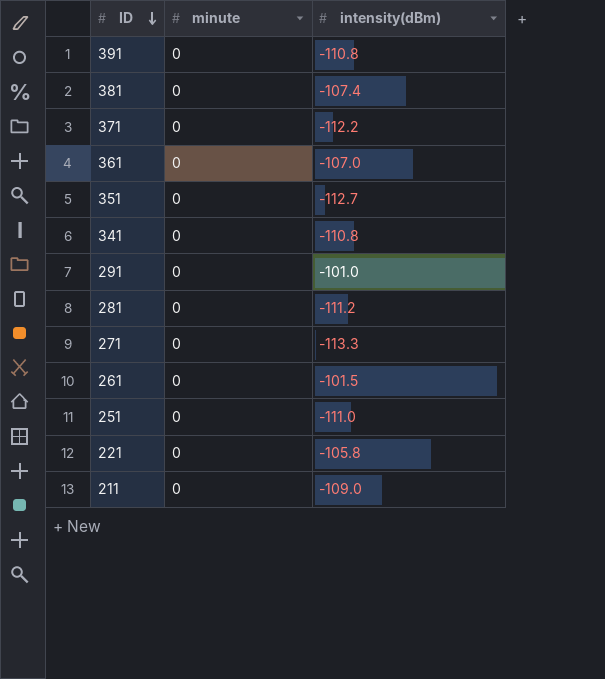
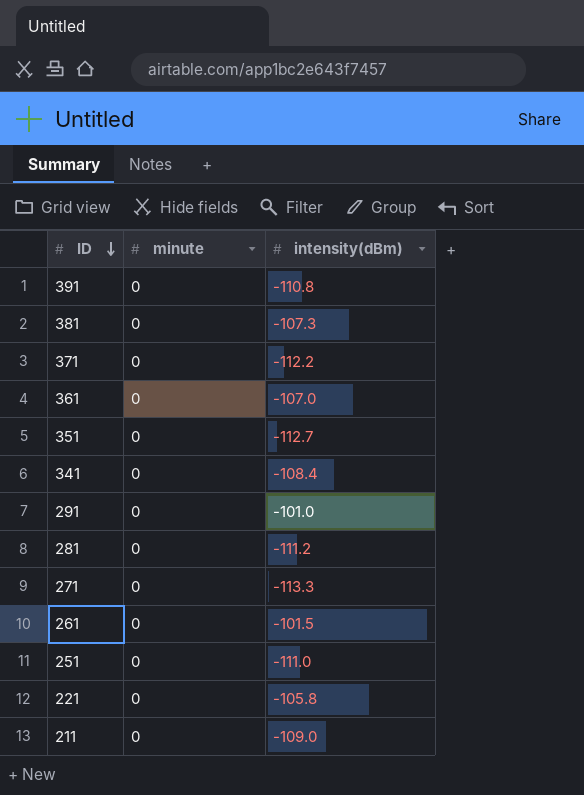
381 | intensity(dBm): -107.4 -> -107.3
341 | intensity(dBm): -110.8 -> -108.4

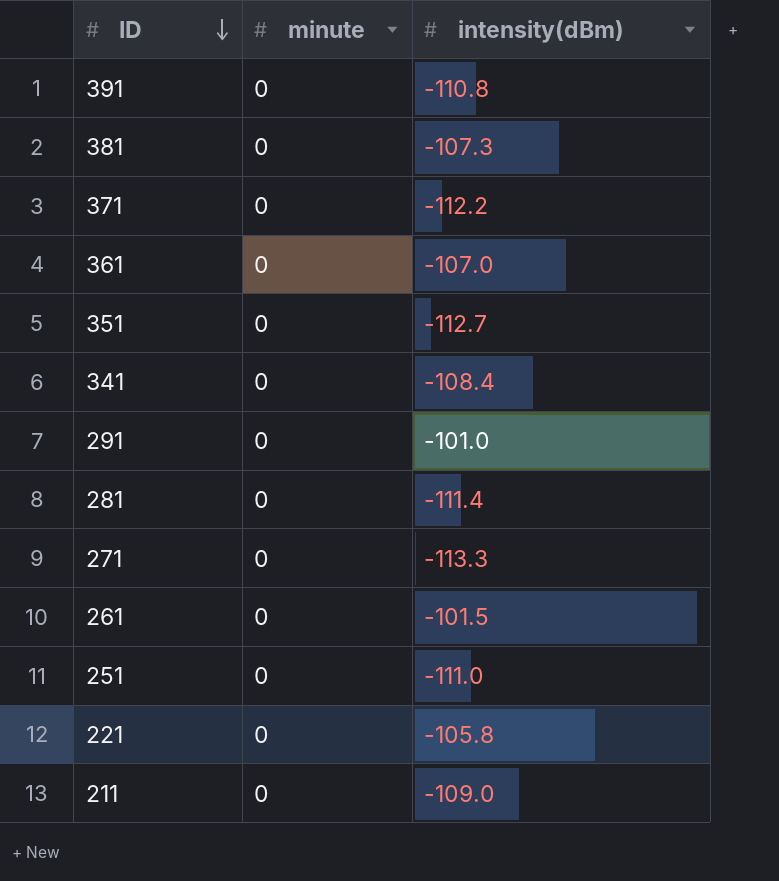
281 | intensity(dBm): -111.2 -> -111.4

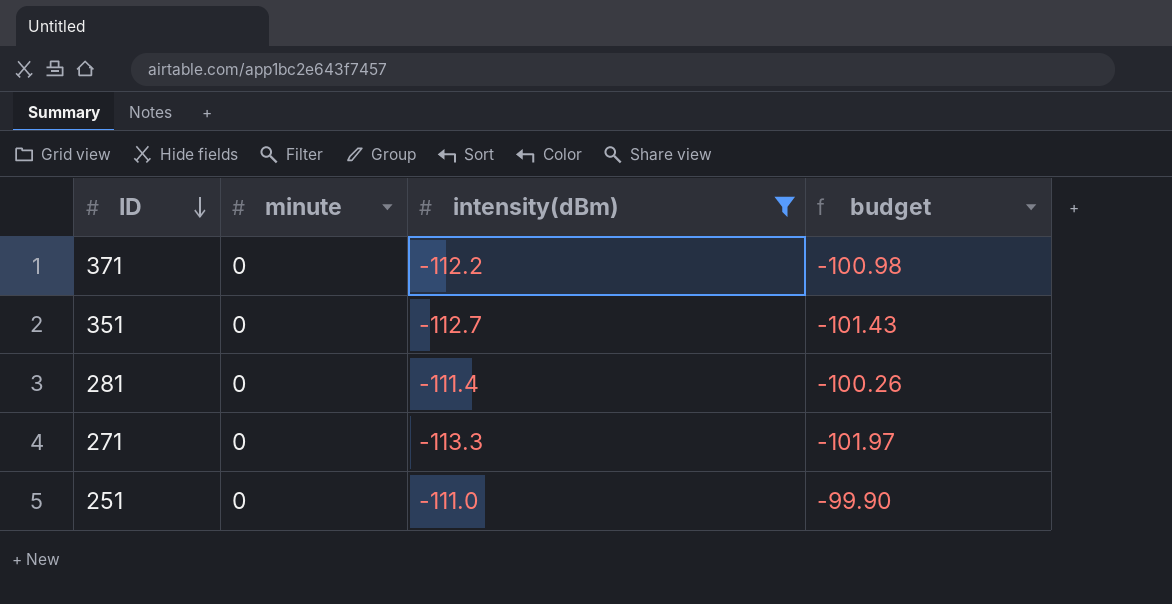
filter: none -> intensity(dBm) <= -111.0
column budget | formula: none -> [intensity(dBm)] * 0.9

